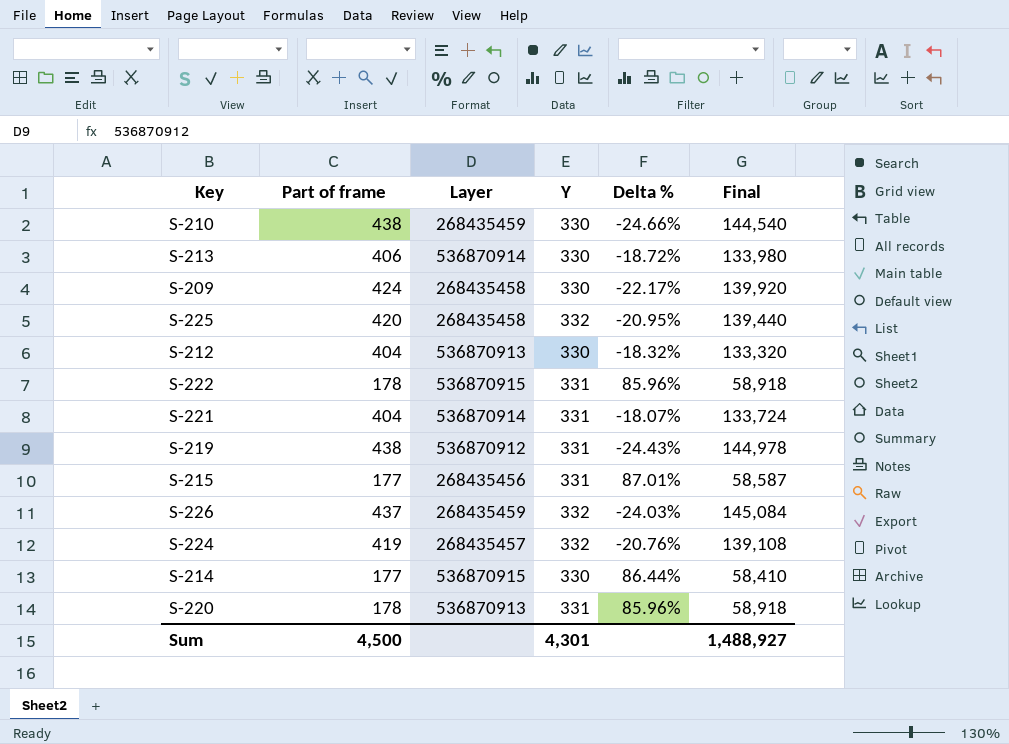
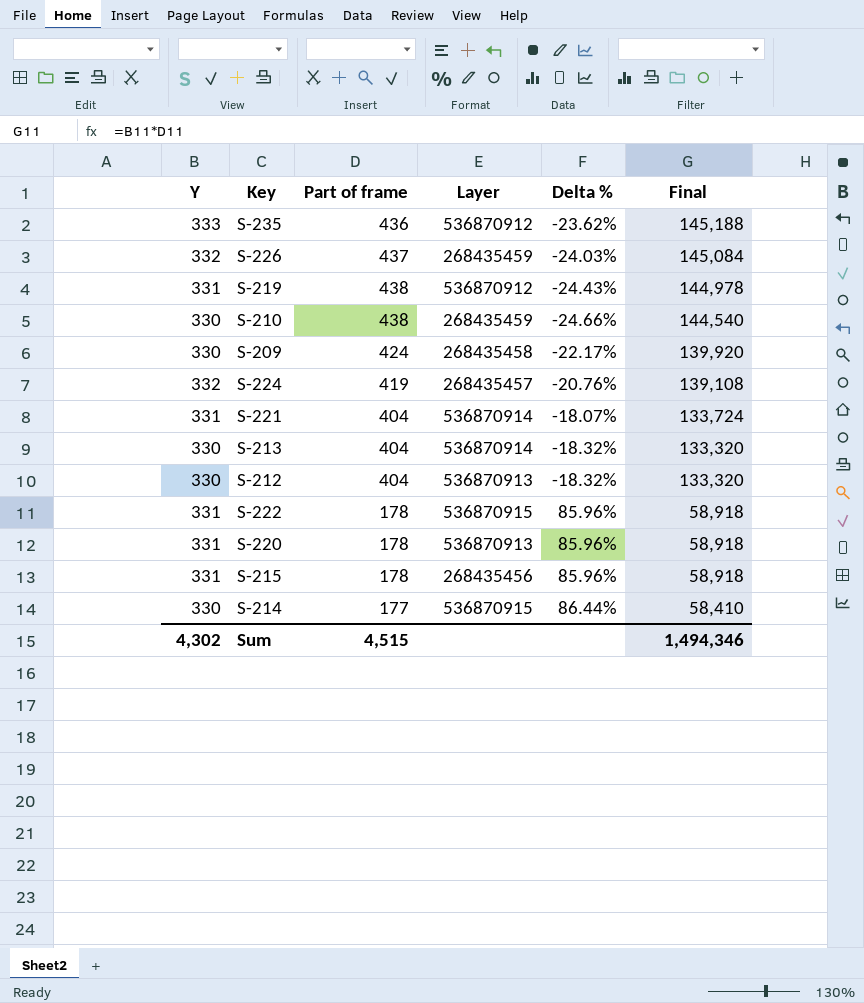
row order: none -> Final descending
column Y | position: 4 -> 1
row S-225: 420 | 268435458 | 332 | -20.95% | 139,440 -> none
row S-235: none -> 333 | 436 | 536870912 | -23.62% | 145,188
S-213 | Part of frame: 406 -> 404
S-213 | Delta %: -18.72% -> -18.32%
S-213 | Final: 133,980 -> 133,320
S-215 | Part of frame: 177 -> 178
S-215 | Delta %: 87.01% -> 85.96%
S-215 | Final: 58,587 -> 58,918
Sum | Y: 4,301 -> 4,302
Sum | Part of frame: 4,500 -> 4,515
Sum | Final: 1,488,927 -> 1,494,346

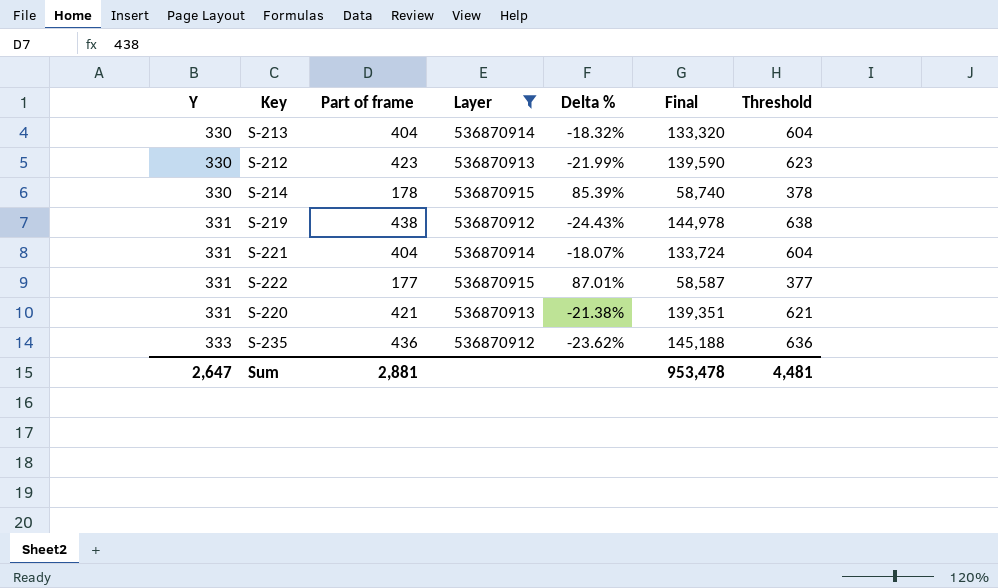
filter: none -> Layer >= 536870912
row order: Final descending -> Y ascending
column Threshold | formula: none -> [Part of frame] + 200
S-212 | Part of frame: 404 -> 423
S-212 | Delta %: -18.32% -> -21.99%
S-212 | Final: 133,320 -> 139,590
S-214 | Part of frame: 177 -> 178
S-214 | Delta %: 86.44% -> 85.39%
S-214 | Final: 58,410 -> 58,740
S-222 | Part of frame: 178 -> 177
S-222 | Delta %: 85.96% -> 87.01%
S-222 | Final: 58,918 -> 58,587
S-220 | Part of frame: 178 -> 421
S-220 | Delta %: 85.96% -> -21.38%
S-220 | Final: 58,918 -> 139,351
Sum | Y: 4,302 -> 2,647
Sum | Part of frame: 4,515 -> 2,881
Sum | Final: 1,494,346 -> 953,478

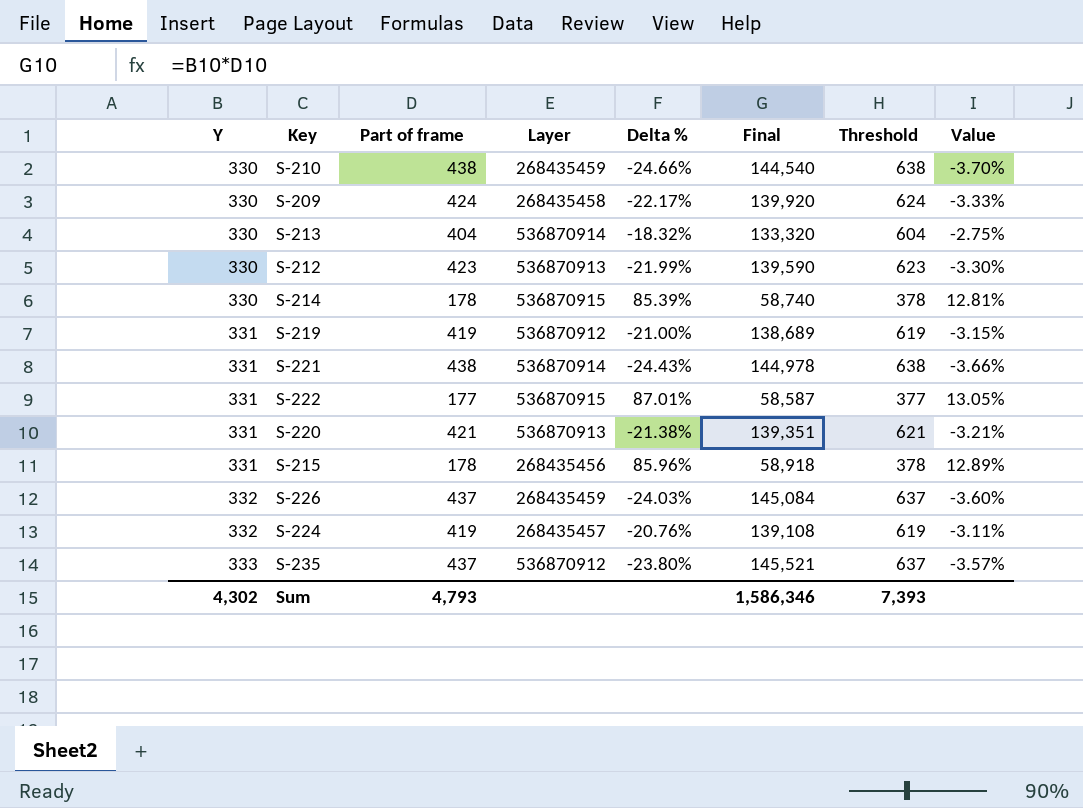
filter: Layer >= 536870912 -> none
column Value | formula: none -> [Delta %] * 0.15
S-219 | Part of frame: 438 -> 419
S-219 | Delta %: -24.43% -> -21.00%
S-219 | Final: 144,978 -> 138,689
S-219 | Threshold: 638 -> 619
S-221 | Part of frame: 404 -> 438
S-221 | Delta %: -18.07% -> -24.43%
S-221 | Final: 133,724 -> 144,978
S-221 | Threshold: 604 -> 638
S-235 | Part of frame: 436 -> 437
S-235 | Delta %: -23.62% -> -23.80%
S-235 | Final: 145,188 -> 145,521
S-235 | Threshold: 636 -> 637
Sum | Y: 2,647 -> 4,302
Sum | Part of frame: 2,881 -> 4,793
Sum | Final: 953,478 -> 1,586,346
Sum | Threshold: 4,481 -> 7,393

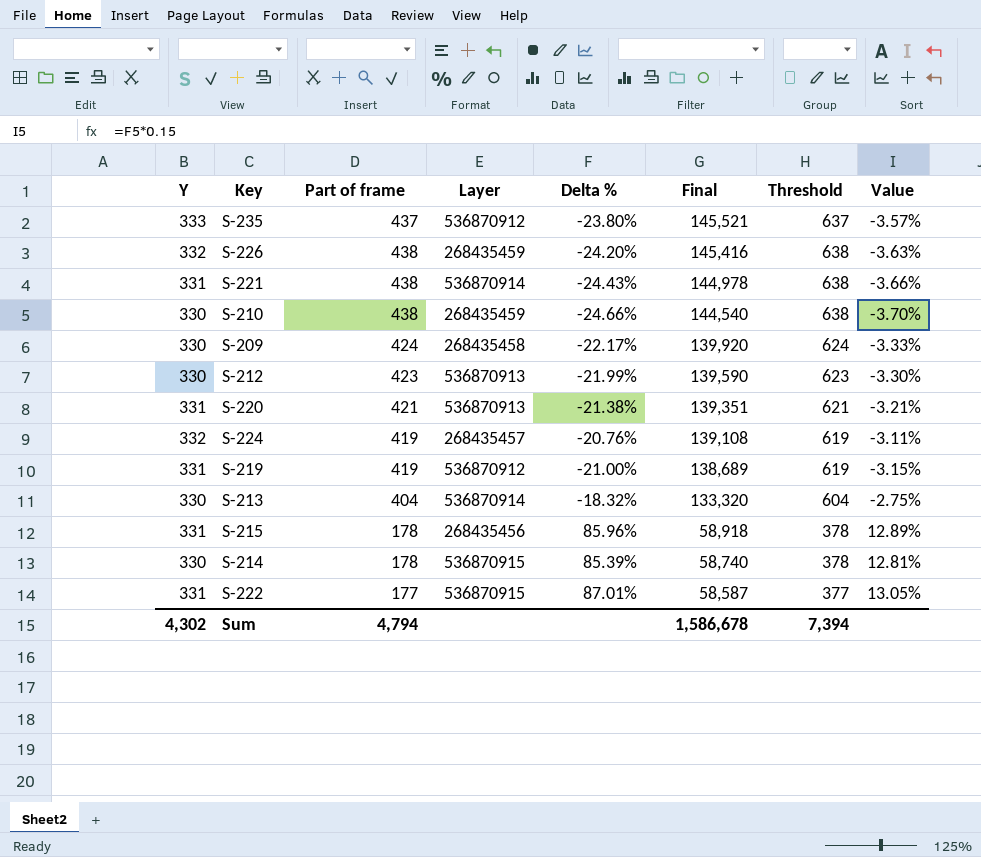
row order: Y ascending -> Final descending
S-226 | Part of frame: 437 -> 438
S-226 | Delta %: -24.03% -> -24.20%
S-226 | Final: 145,084 -> 145,416
S-226 | Threshold: 637 -> 638
S-226 | Value: -3.60% -> -3.63%
Sum | Part of frame: 4,793 -> 4,794
Sum | Final: 1,586,346 -> 1,586,678
Sum | Threshold: 7,393 -> 7,394

